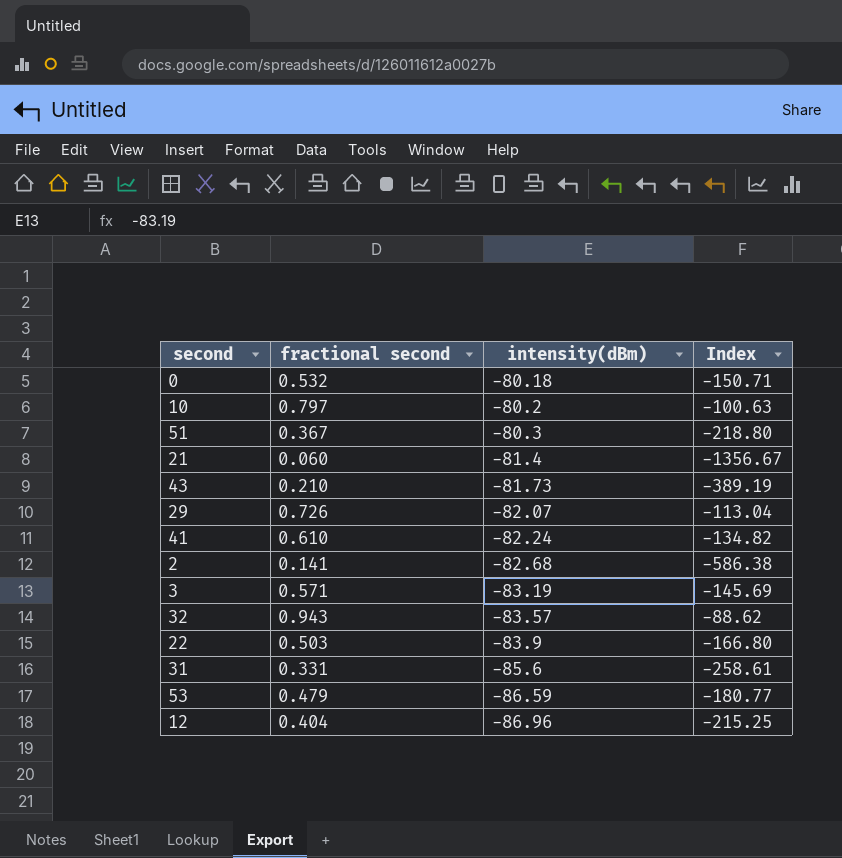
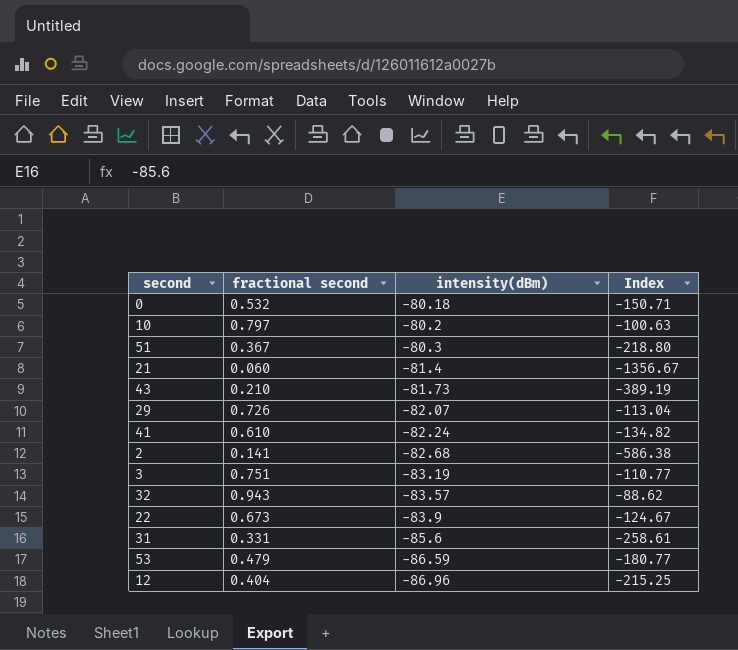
3 | fractional second: 0.571 -> 0.751
3 | Index: -145.69 -> -110.77
22 | fractional second: 0.503 -> 0.673
22 | Index: -166.80 -> -124.67

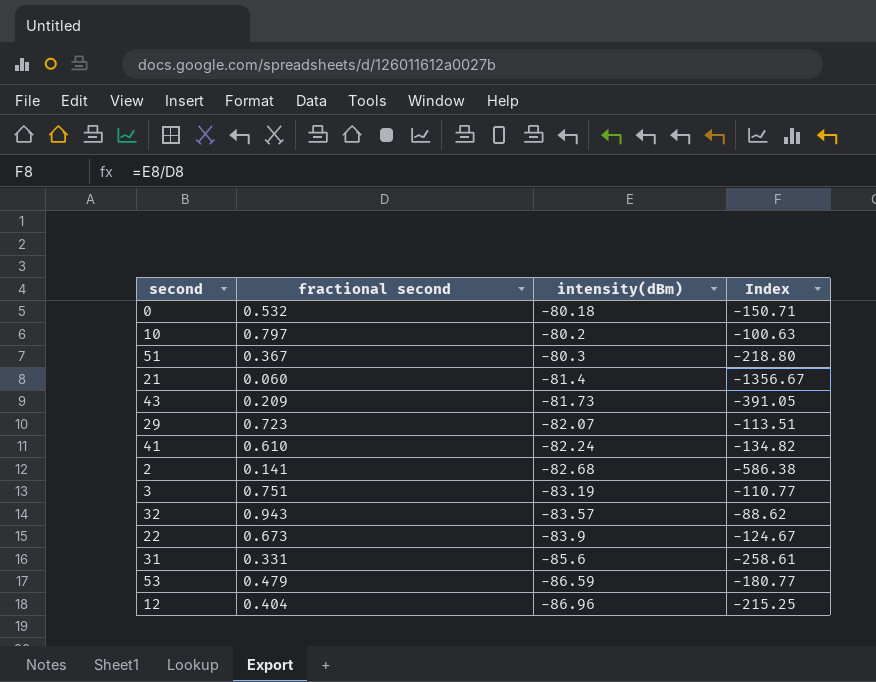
43 | fractional second: 0.210 -> 0.209
43 | Index: -389.19 -> -391.05
29 | fractional second: 0.726 -> 0.723
29 | Index: -113.04 -> -113.51

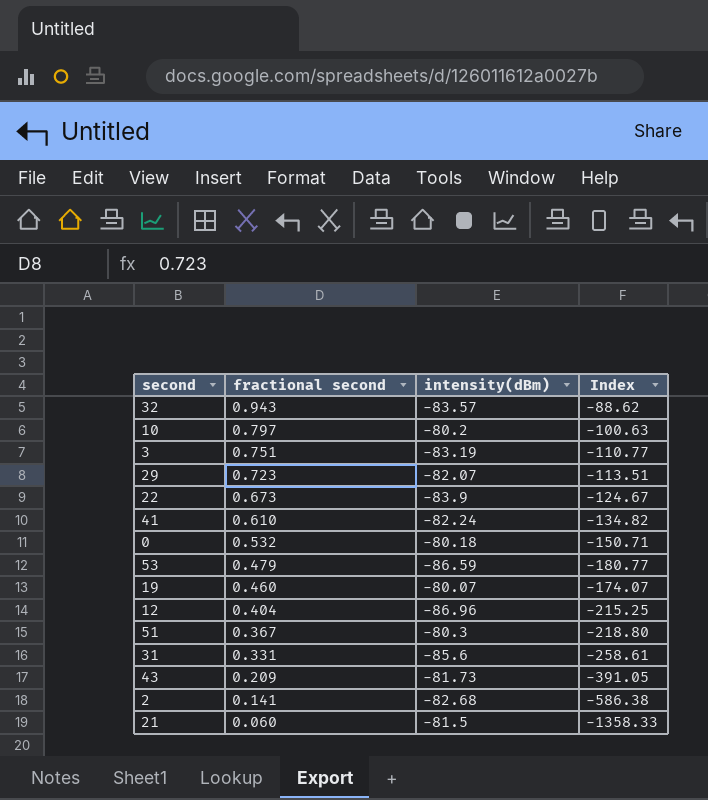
row order: intensity(dBm) descending -> fractional second descending
row 19: none -> 0.460 | -80.07 | -174.07
21 | intensity(dBm): -81.4 -> -81.5
21 | Index: -1356.67 -> -1358.33

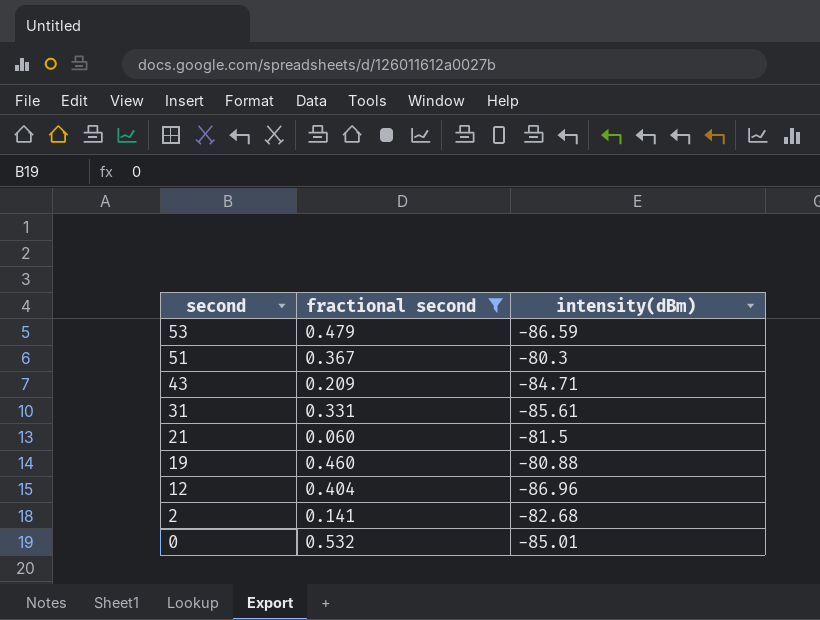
filter: none -> fractional second <= 0.532
row order: fractional second descending -> second descending
column Index | formula: [intensity(dBm)] / [fractional second] -> none
43 | intensity(dBm): -81.73 -> -84.71
31 | intensity(dBm): -85.6 -> -85.61
19 | intensity(dBm): -80.07 -> -80.88
0 | intensity(dBm): -80.18 -> -85.01

